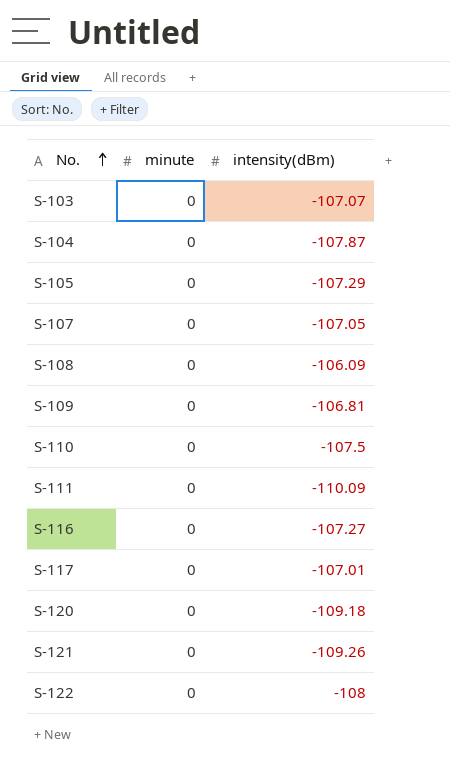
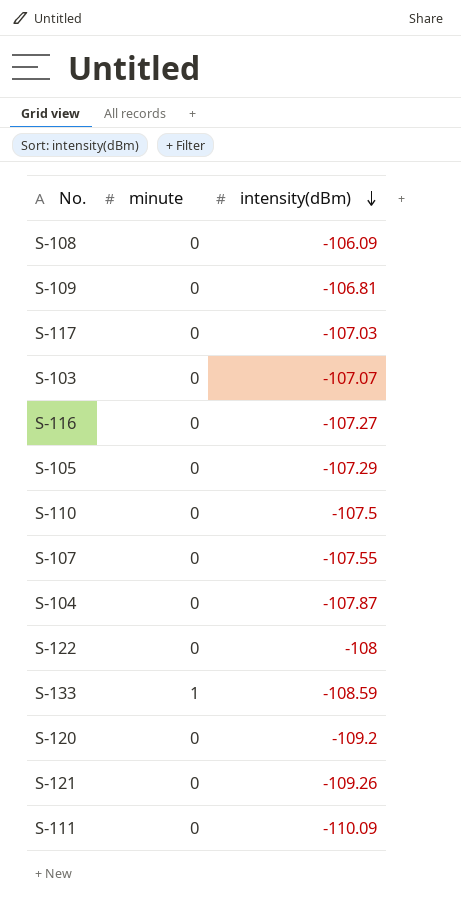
row order: No. ascending -> intensity(dBm) descending
S-117 | intensity(dBm): -107.01 -> -107.03
S-107 | intensity(dBm): -107.05 -> -107.55
row S-133: none -> 1 | -108.59
S-120 | intensity(dBm): -109.18 -> -109.2

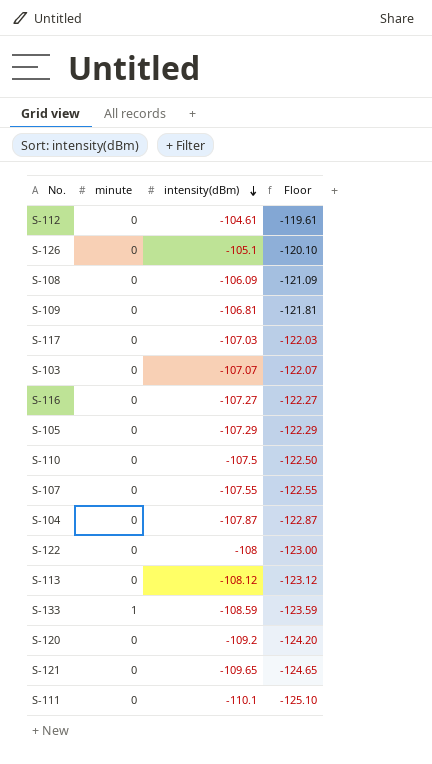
column Floor | formula: none -> [intensity(dBm)] - 15
row S-112: none -> 0 | -104.61 | -119.61
row S-126: none -> 0 | -105.1 | -120.10
row S-113: none -> 0 | -108.12 | -123.12
S-121 | intensity(dBm): -109.26 -> -109.65
S-111 | intensity(dBm): -110.09 -> -110.1

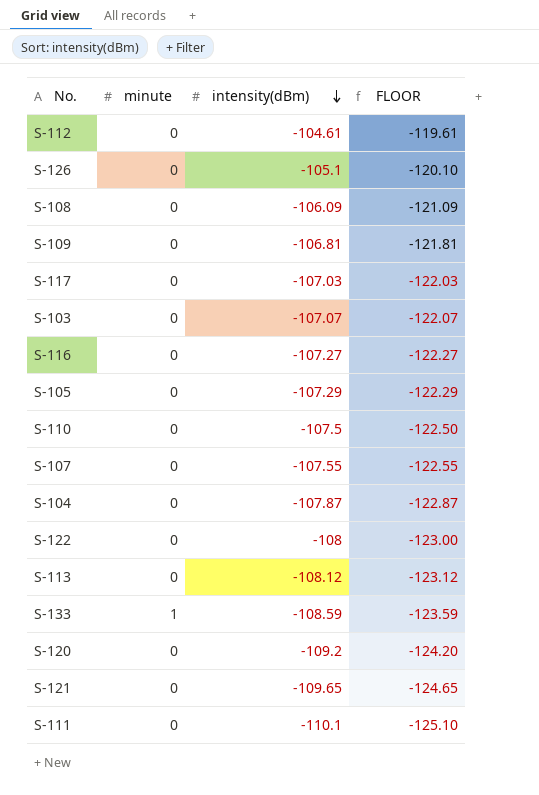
column name: Floor -> FLOOR

